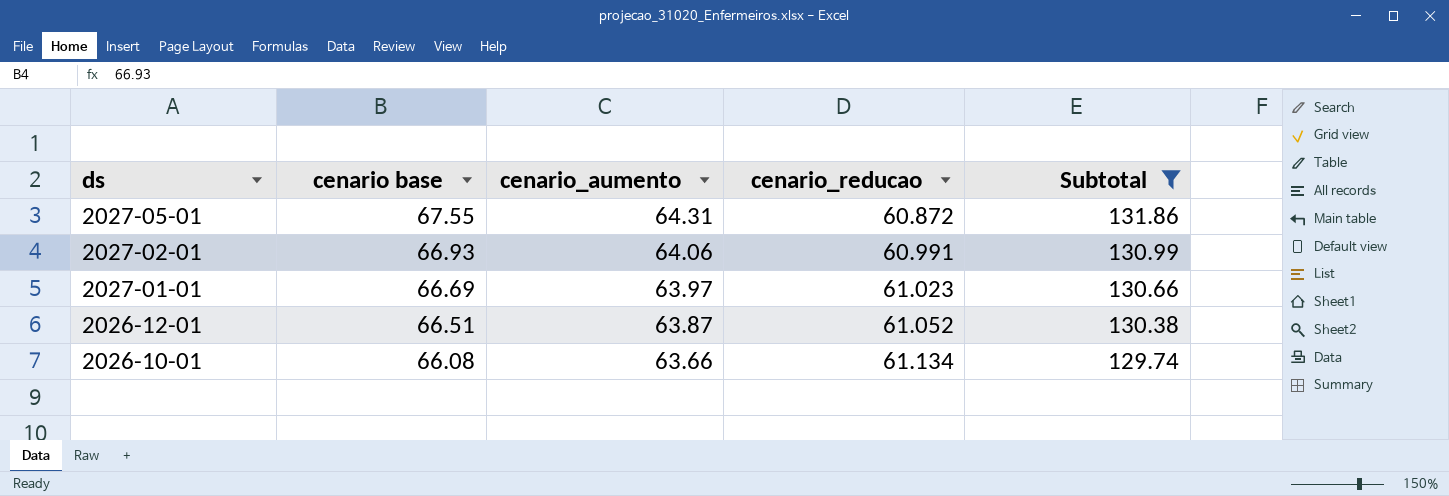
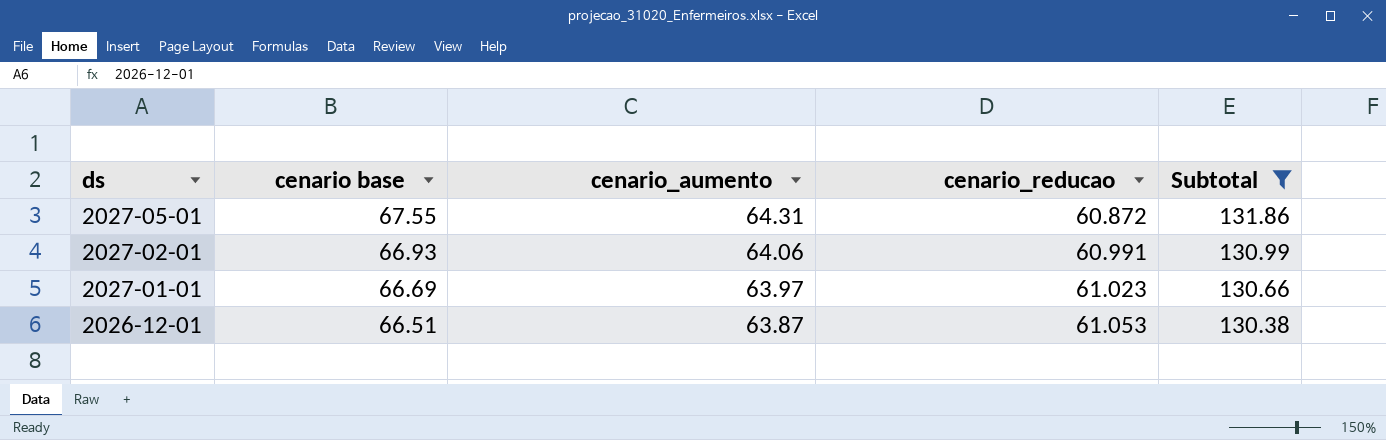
row 2026-10-01: 66.08 | 63.66 | 61.134 | 129.74 -> none
2026-12-01 | cenario_reducao: 61.052 -> 61.053

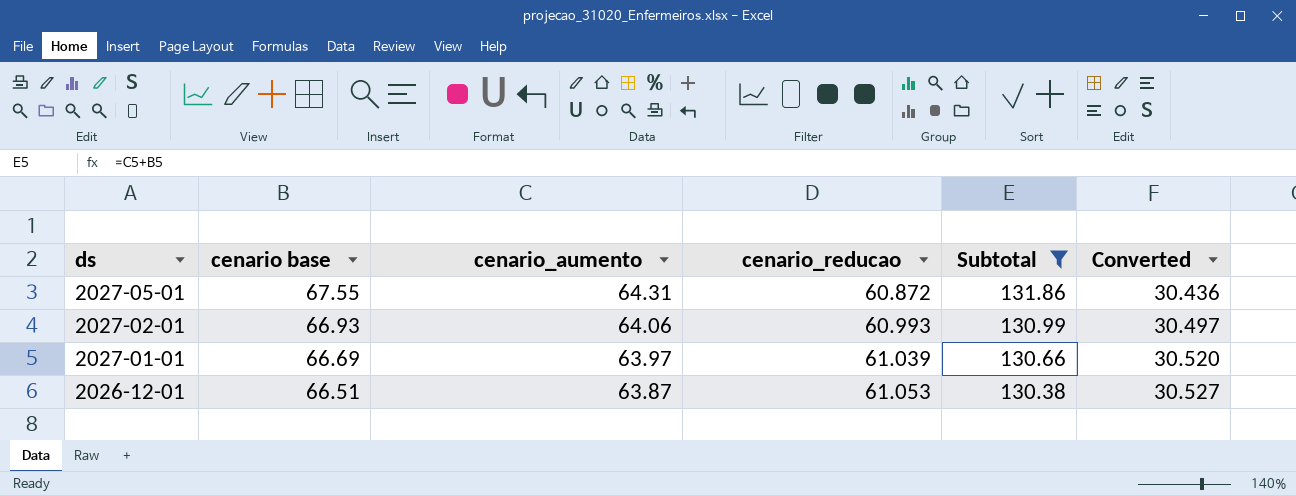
column Converted | formula: none -> [cenario_reducao] * 0.5
2027-02-01 | cenario_reducao: 60.991 -> 60.993
2027-01-01 | cenario_reducao: 61.023 -> 61.039

